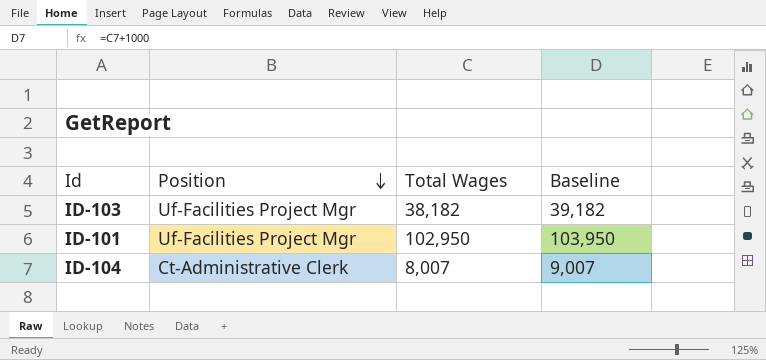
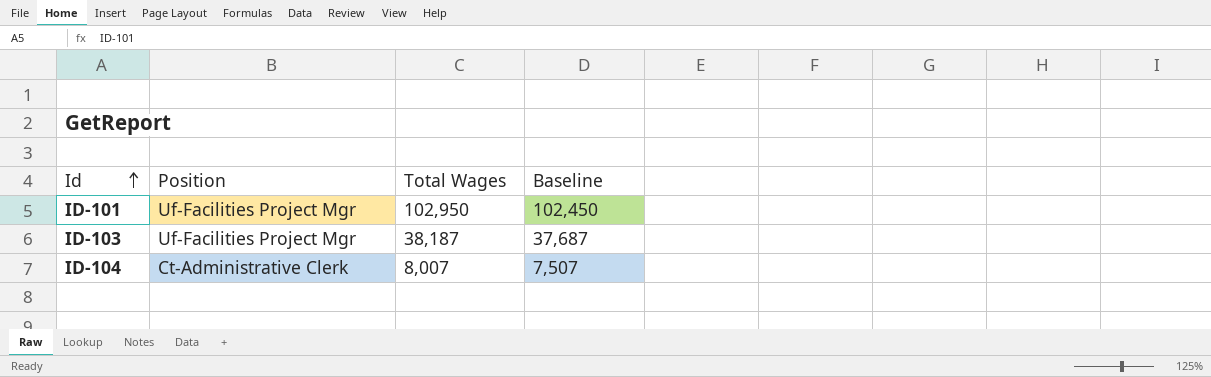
row order: Position descending -> Id ascending
column Baseline | formula: [Total Wages] + 1000 -> [Total Wages] - 500
ID-103 | Total Wages: 38,182 -> 38,187

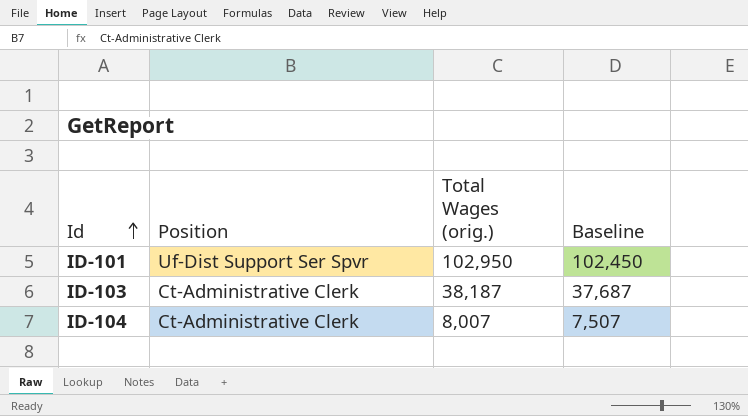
column name: Total Wages -> Total Wages (orig.)
ID-101 | Position: Uf-Facilities Project Mgr -> Uf-Dist Support Ser Spvr
ID-103 | Position: Uf-Facilities Project Mgr -> Ct-Administrative Clerk

